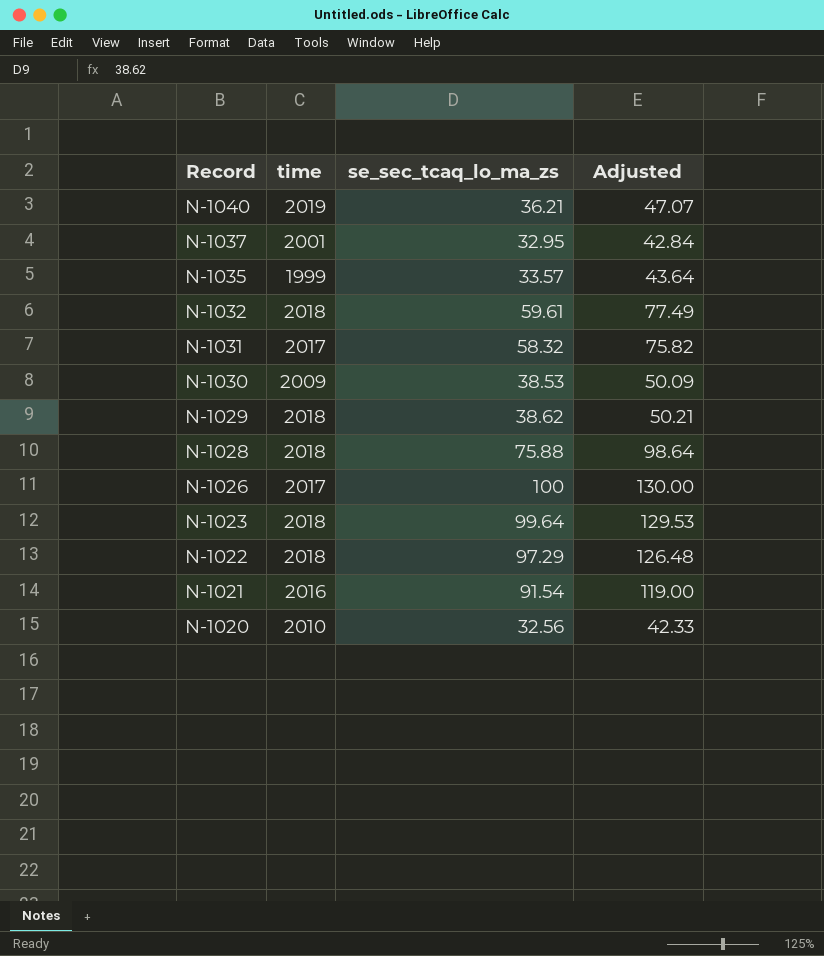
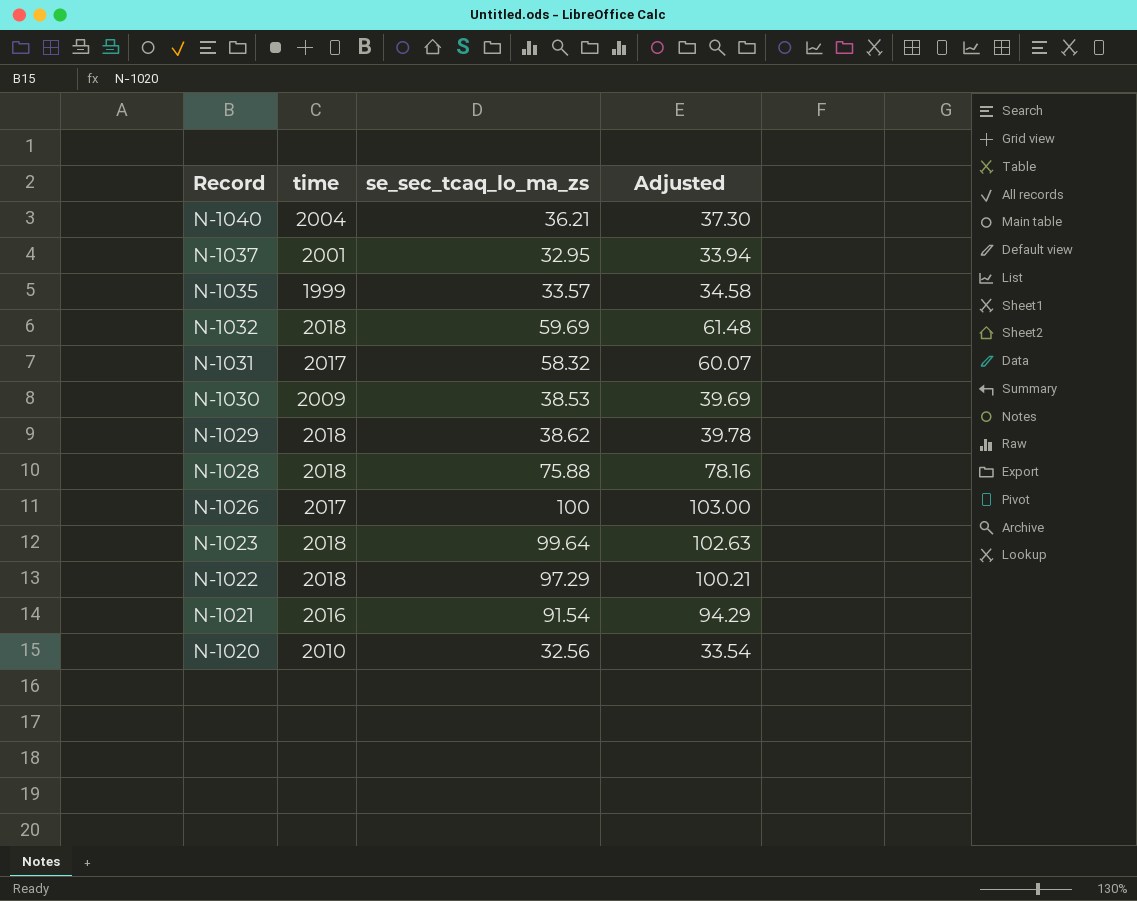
column Adjusted | formula: [se_sec_tcaq_lo_ma_zs] * 1.3 -> [se_sec_tcaq_lo_ma_zs] * 1.03
N-1040 | time: 2019 -> 2004
N-1032 | se_sec_tcaq_lo_ma_zs: 59.61 -> 59.69

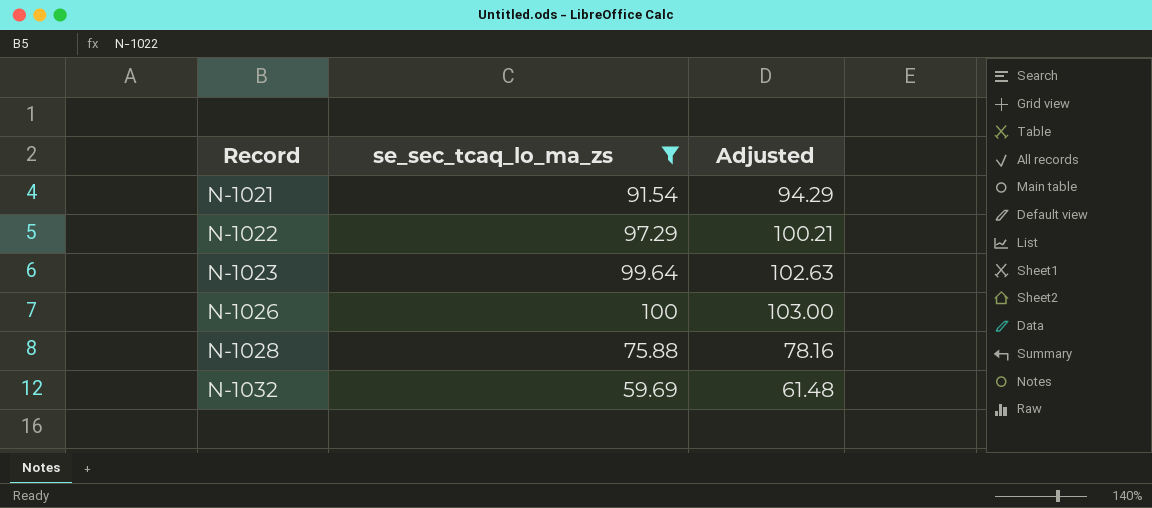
filter: none -> se_sec_tcaq_lo_ma_zs >= 59.69
row order: Record descending -> Record ascending
column time | position: 2 -> none

